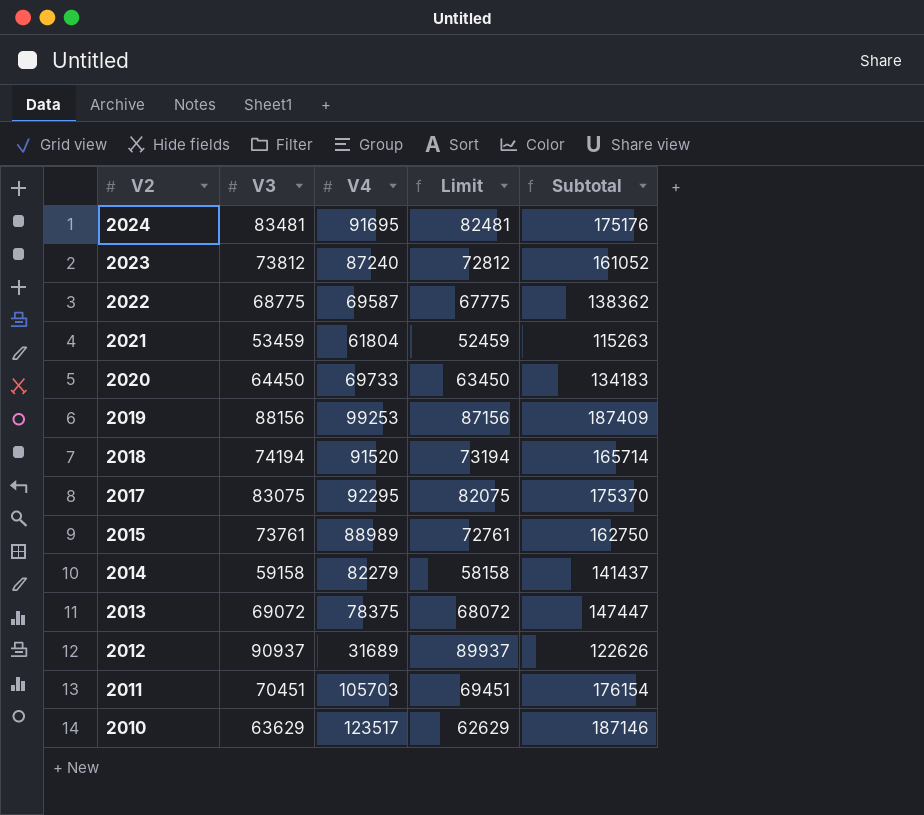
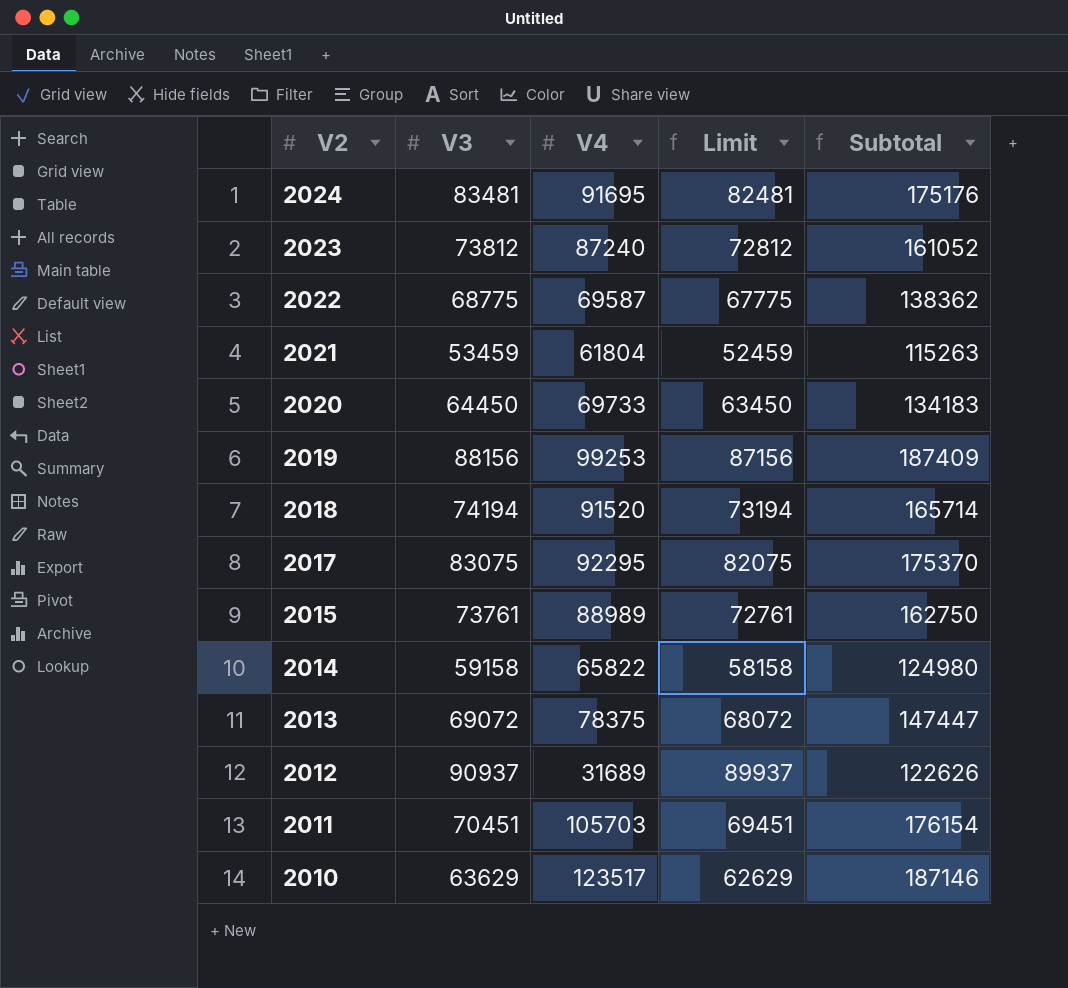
2014 | V4: 82279 -> 65822
2014 | Subtotal: 141437 -> 124980

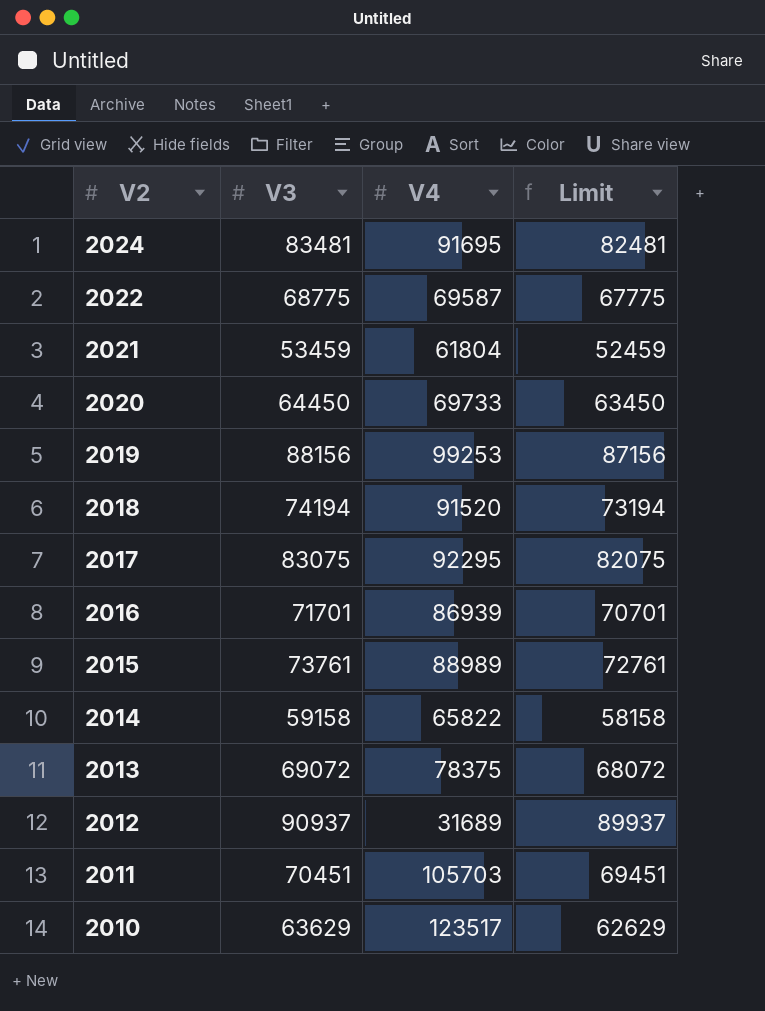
column Subtotal | formula: [V3] + [V4] -> none
row 2023: 73812 | 87240 | 72812 | 161052 -> none
row 2016: none -> 71701 | 86939 | 70701

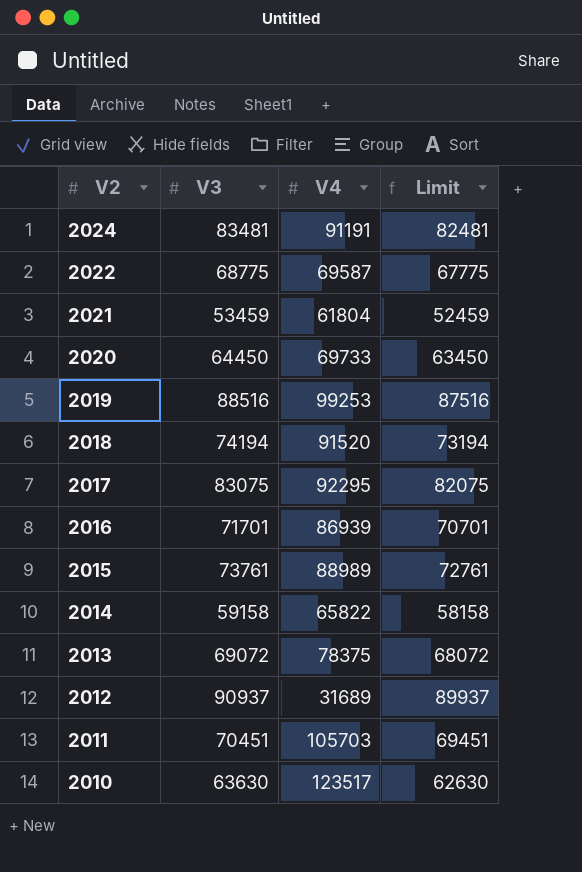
2024 | V4: 91695 -> 91191
2019 | V3: 88156 -> 88516
2019 | Limit: 87156 -> 87516
2010 | V3: 63629 -> 63630
2010 | Limit: 62629 -> 62630

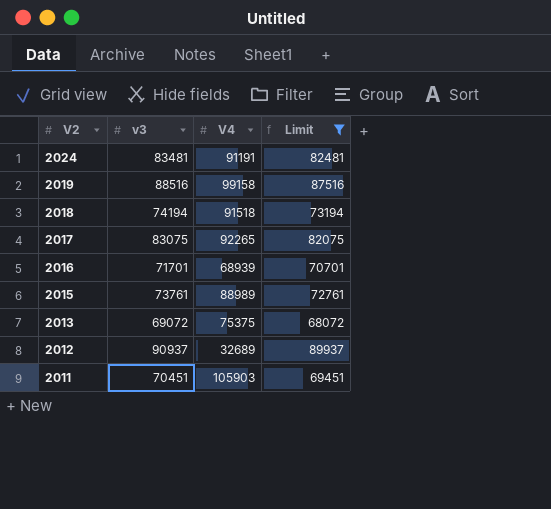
filter: none -> Limit >= 68072
column name: V3 -> v3
2019 | V4: 99253 -> 99158
2018 | V4: 91520 -> 91518
2017 | V4: 92295 -> 92265
2016 | V4: 86939 -> 68939
2013 | V4: 78375 -> 75375
2012 | V4: 31689 -> 32689
2011 | V4: 105703 -> 105903

